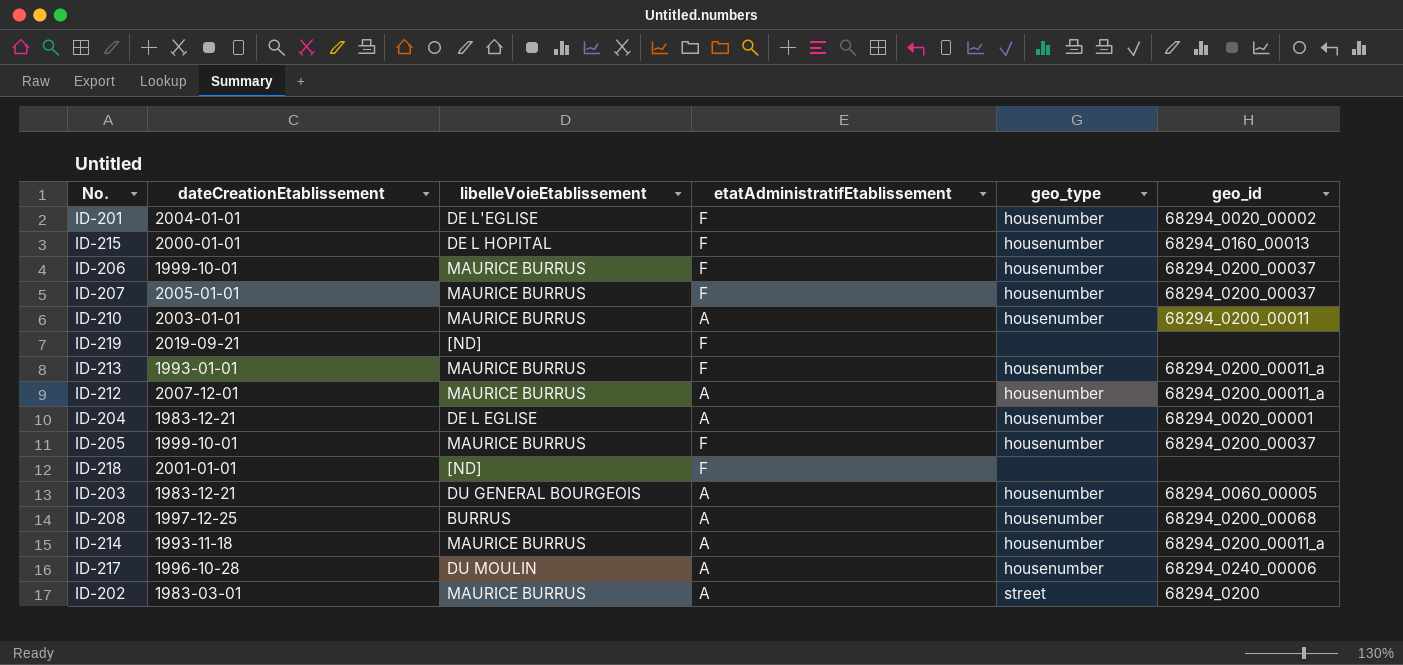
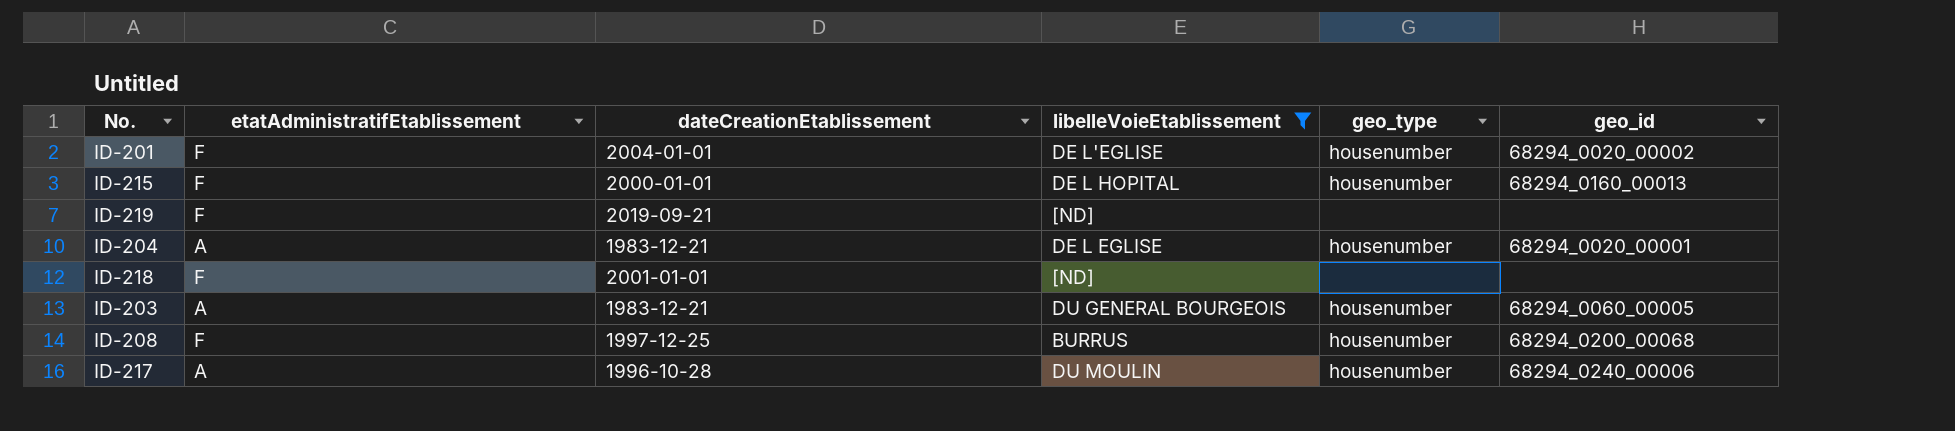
filter: none -> libelleVoieEtablissement != MAURICE BURRUS
column etatAdministratifEtablissement | position: 4 -> 2
ID-208 | etatAdministratifEtablissement: A -> F

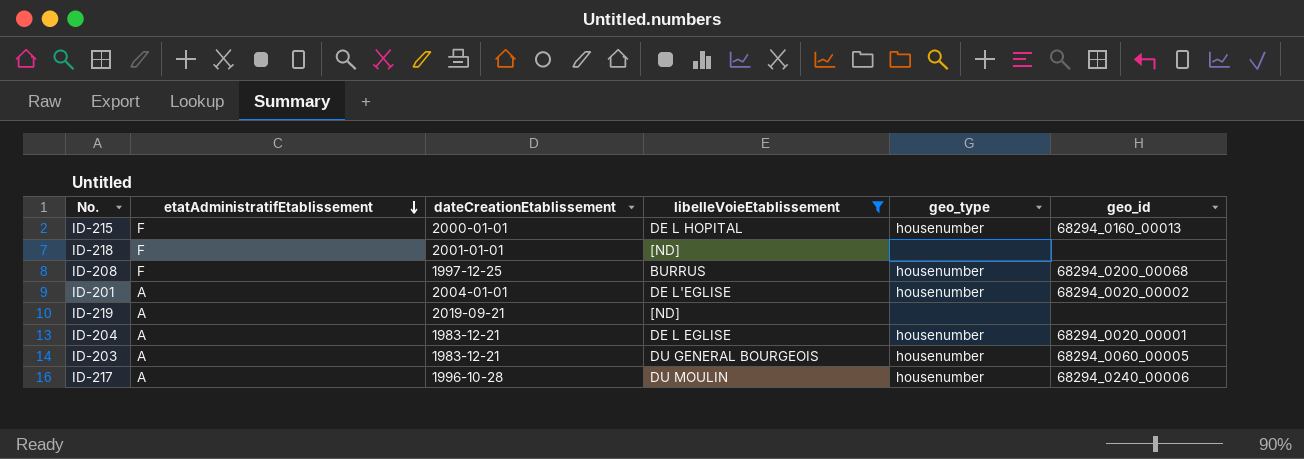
row order: none -> etatAdministratifEtablissement descending
ID-201 | etatAdministratifEtablissement: F -> A
ID-219 | etatAdministratifEtablissement: F -> A

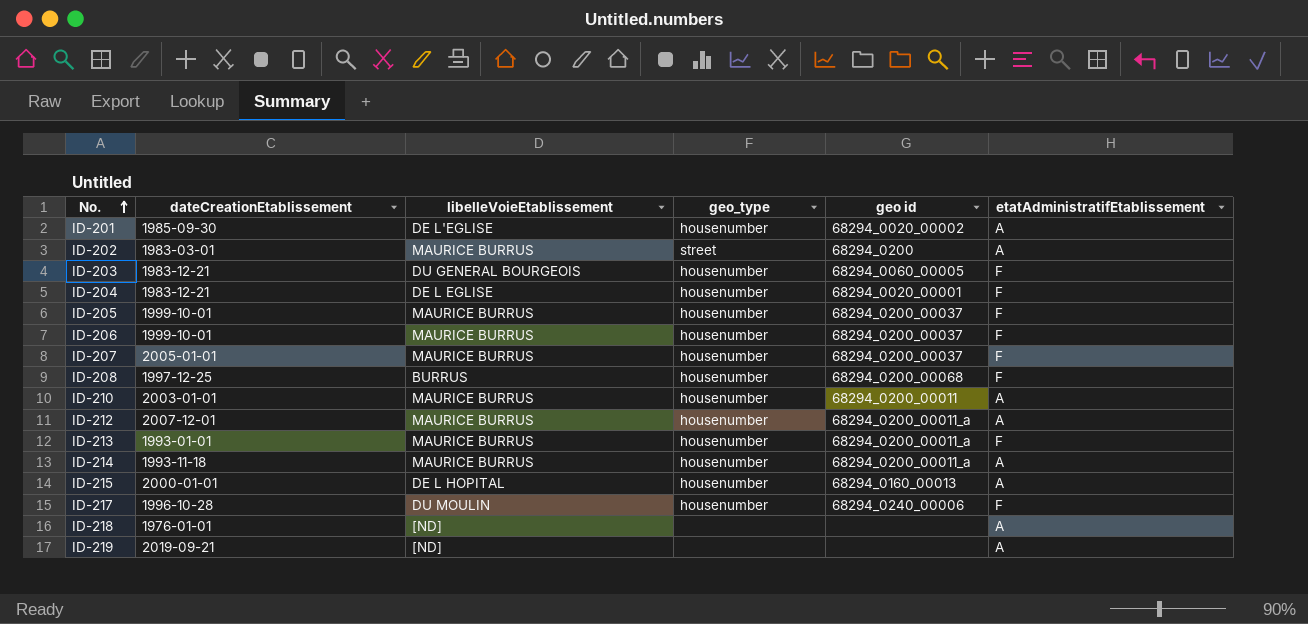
filter: libelleVoieEtablissement != MAURICE BURRUS -> none
row order: etatAdministratifEtablissement descending -> No. ascending
column name: geo_id -> geo id
column etatAdministratifEtablissement | position: 2 -> 6
ID-201 | dateCreationEtablissement: 2004-01-01 -> 1985-09-30
ID-203 | etatAdministratifEtablissement: A -> F
ID-204 | etatAdministratifEtablissement: A -> F
ID-215 | etatAdministratifEtablissement: F -> A
ID-217 | etatAdministratifEtablissement: A -> F
ID-218 | dateCreationEtablissement: 2001-01-01 -> 1976-01-01
ID-218 | etatAdministratifEtablissement: F -> A

